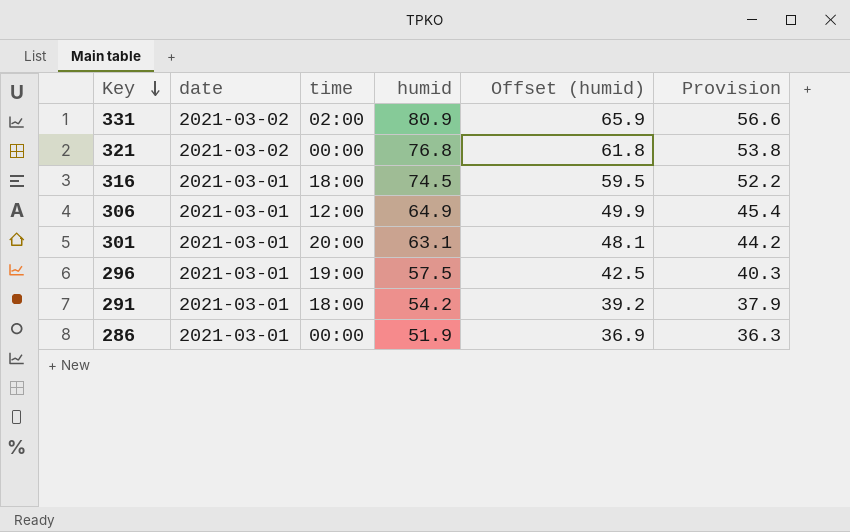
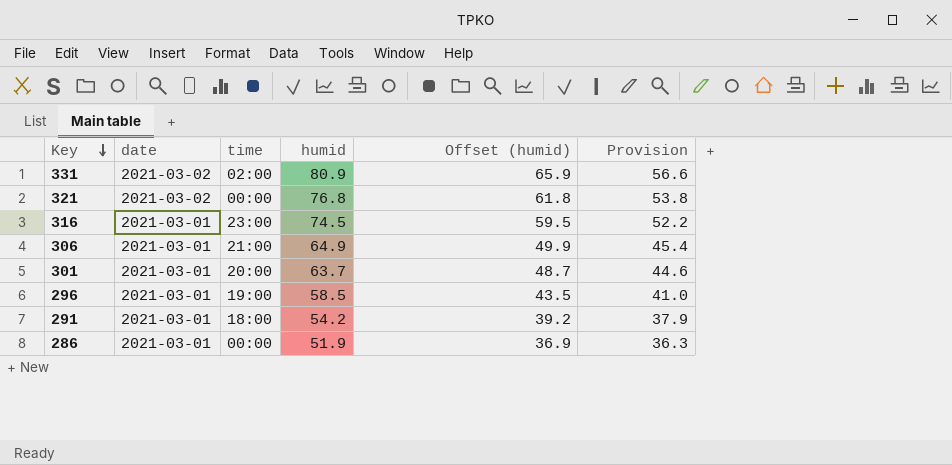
316 | time: 18:00 -> 23:00
306 | time: 12:00 -> 21:00
301 | humid: 63.1 -> 63.7
301 | Offset (humid): 48.1 -> 48.7
301 | Provision: 44.2 -> 44.6
296 | humid: 57.5 -> 58.5
296 | Offset (humid): 42.5 -> 43.5
296 | Provision: 40.3 -> 41.0

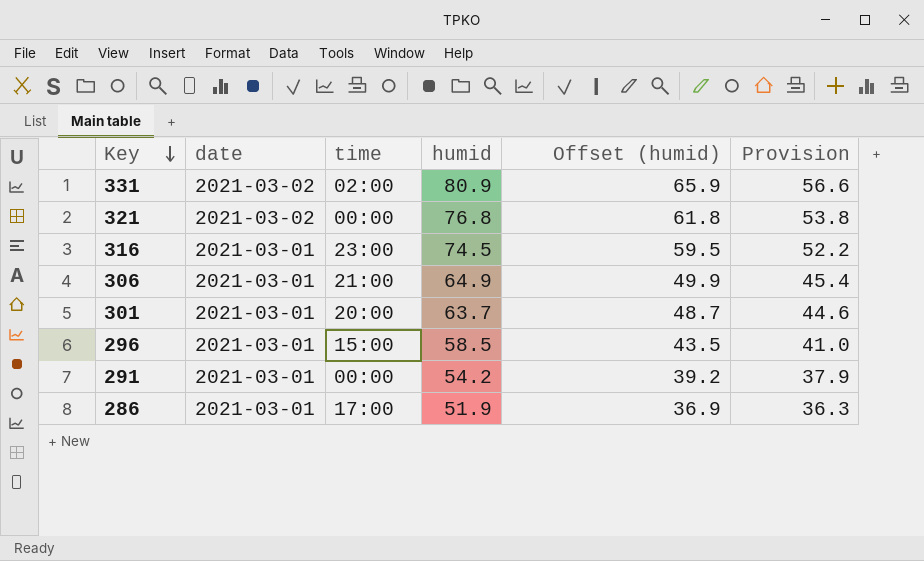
296 | time: 19:00 -> 15:00
291 | time: 18:00 -> 00:00
286 | time: 00:00 -> 17:00

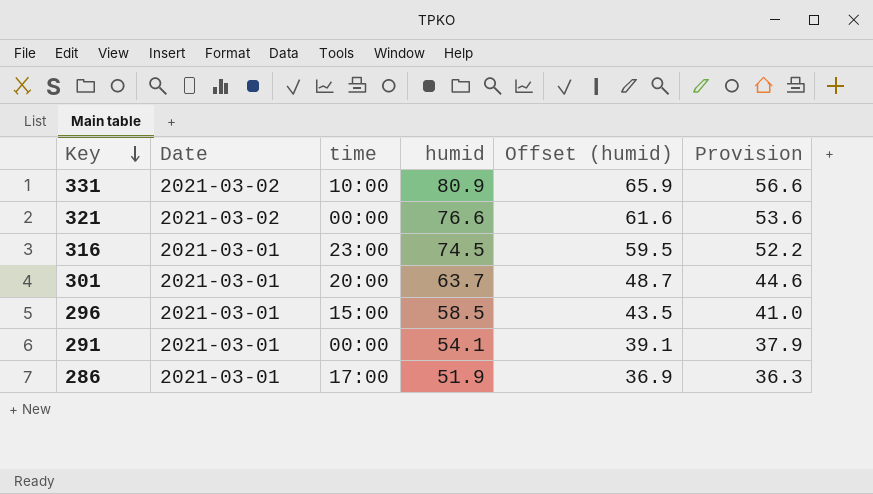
column name: date -> Date
row 306: 2021-03-01 | 21:00 | 64.9 | 49.9 | 45.4 -> none
331 | time: 02:00 -> 10:00
321 | humid: 76.8 -> 76.6
321 | Offset (humid): 61.8 -> 61.6
321 | Provision: 53.8 -> 53.6
291 | humid: 54.2 -> 54.1
291 | Offset (humid): 39.2 -> 39.1

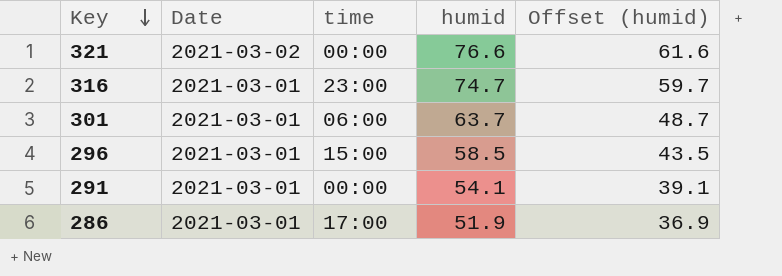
column Provision | formula: [humid] * 0.7 -> none
row 331: 2021-03-02 | 10:00 | 80.9 | 65.9 | 56.6 -> none
316 | humid: 74.5 -> 74.7
316 | Offset (humid): 59.5 -> 59.7
301 | time: 20:00 -> 06:00

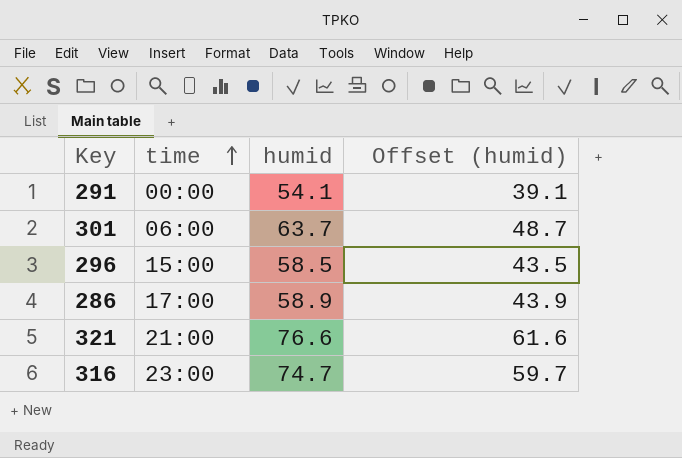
row order: Key descending -> time ascending
column Date | position: 2 -> none
286 | humid: 51.9 -> 58.9
286 | Offset (humid): 36.9 -> 43.9
321 | time: 00:00 -> 21:00

